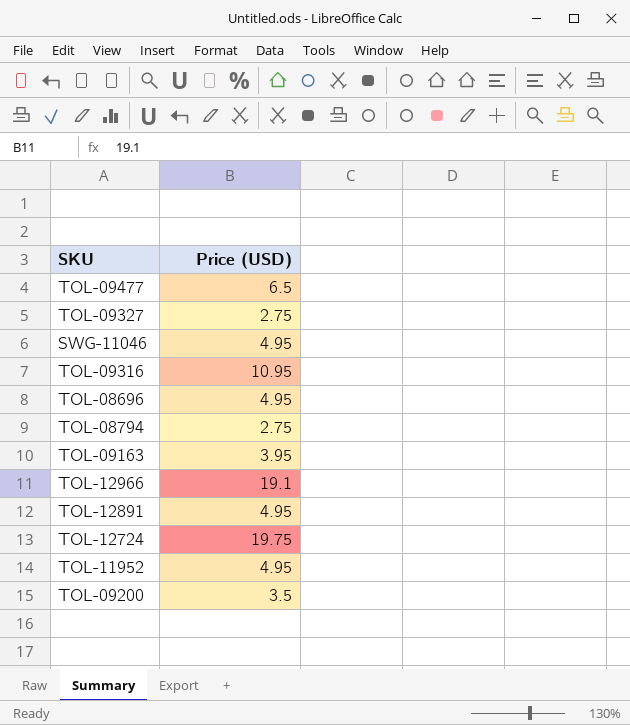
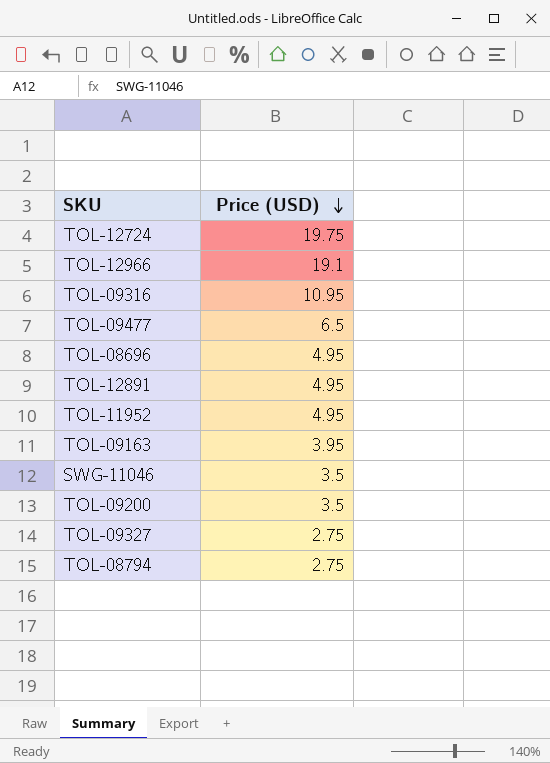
row order: none -> Price (USD) descending
SWG-11046 | Price (USD): 4.95 -> 3.5

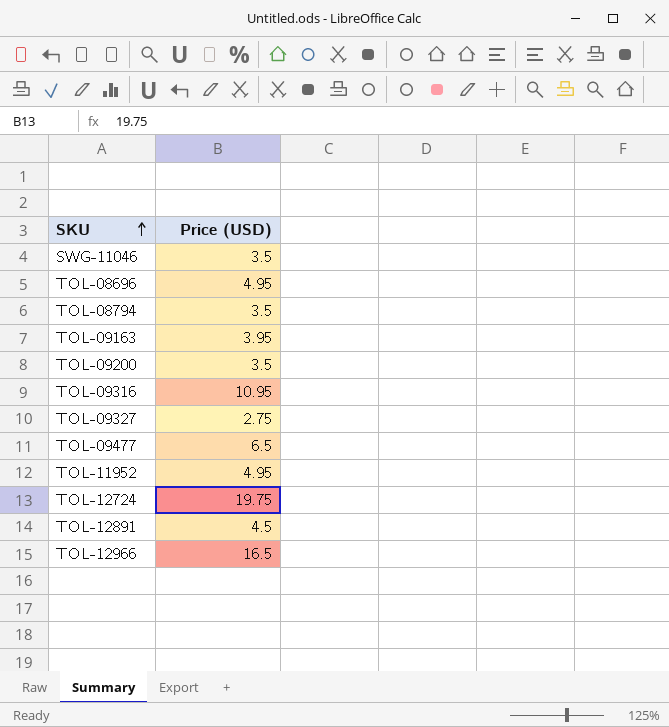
row order: Price (USD) descending -> SKU ascending
TOL-08794 | Price (USD): 2.75 -> 3.5
TOL-12891 | Price (USD): 4.95 -> 4.5
TOL-12966 | Price (USD): 19.1 -> 16.5

